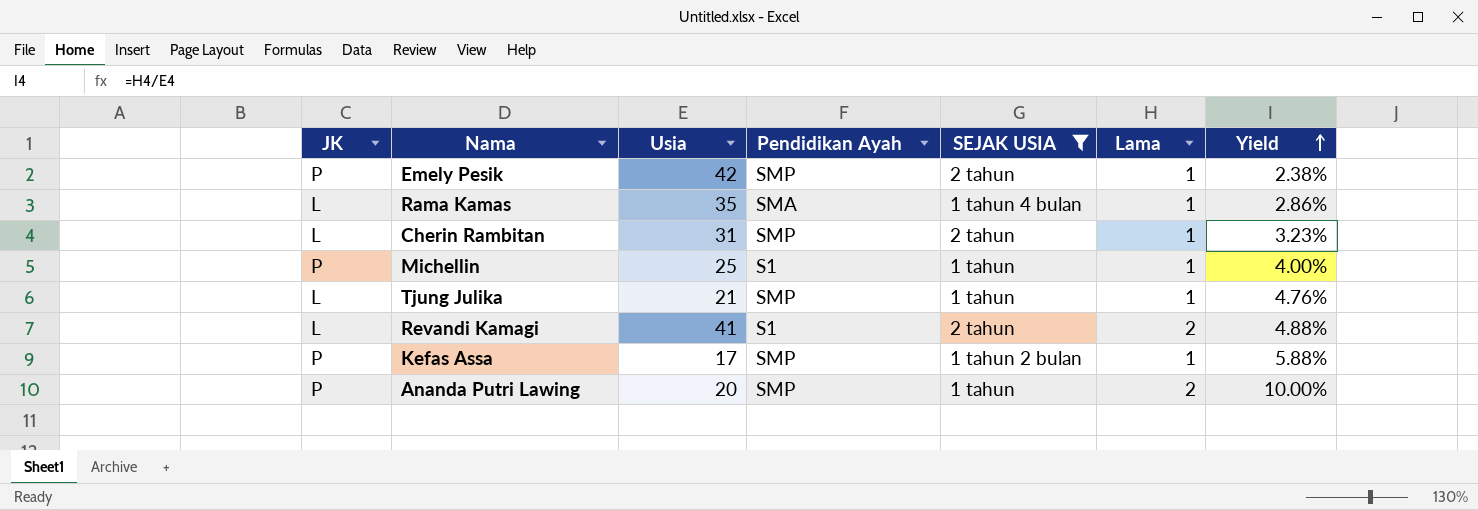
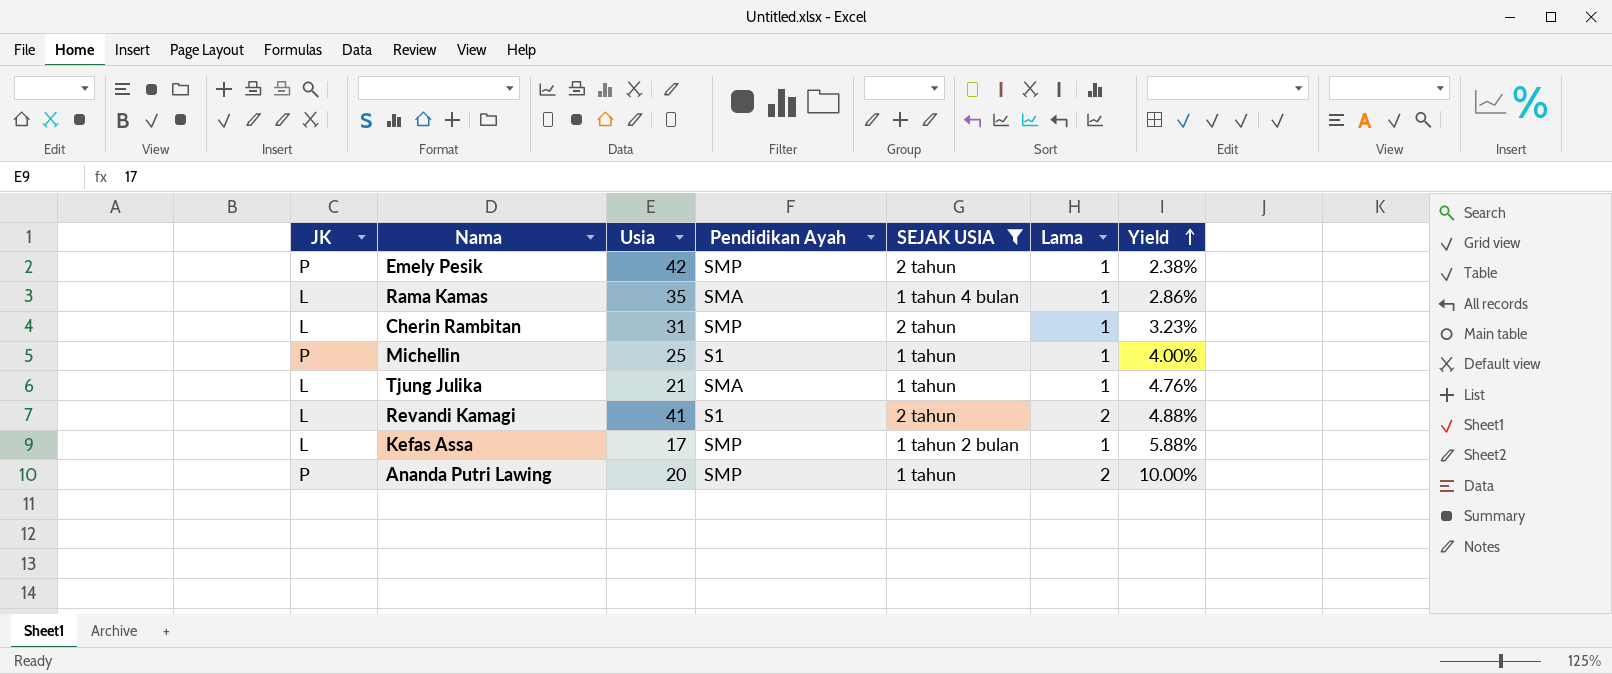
Tjung Julika | Pendidikan Ayah: SMP -> SMA
Kefas Assa | JK: P -> L

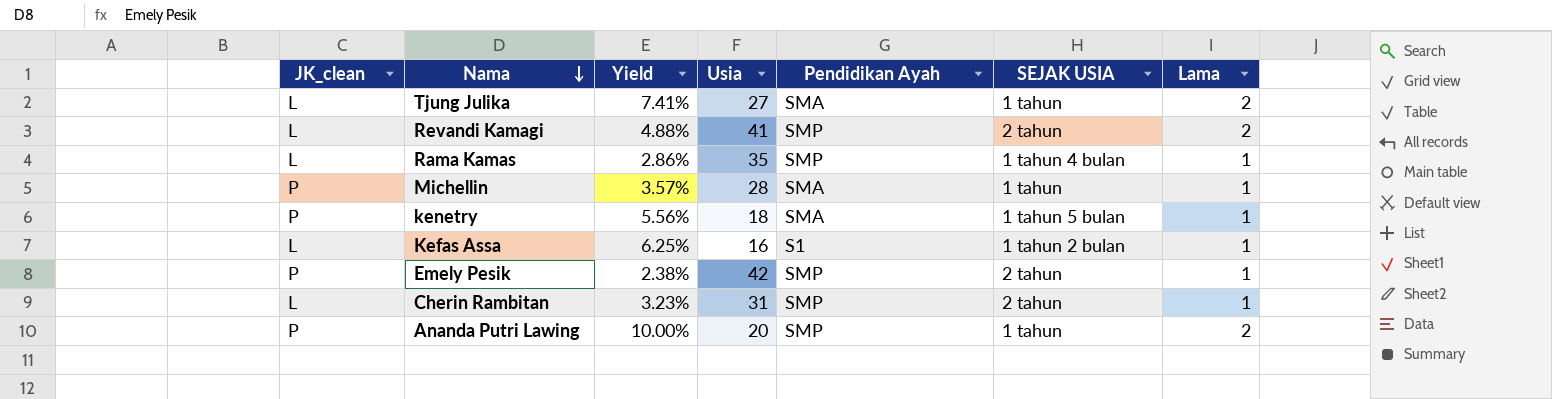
filter: SEJAK USIA != 1 tahun 5 bulan -> none
row order: Yield ascending -> Nama descending
column name: JK -> JK_clean
column Yield | position: 7 -> 3
Tjung Julika | Yield: 4.76% -> 7.41%
Tjung Julika | Usia: 21 -> 27
Tjung Julika | Lama: 1 -> 2
Revandi Kamagi | Pendidikan Ayah: S1 -> SMP
Rama Kamas | Pendidikan Ayah: SMA -> SMP
Michellin | Yield: 4.00% -> 3.57%
Michellin | Usia: 25 -> 28
Michellin | Pendidikan Ayah: S1 -> SMA
Kefas Assa | Yield: 5.88% -> 6.25%
Kefas Assa | Usia: 17 -> 16
Kefas Assa | Pendidikan Ayah: SMP -> S1

